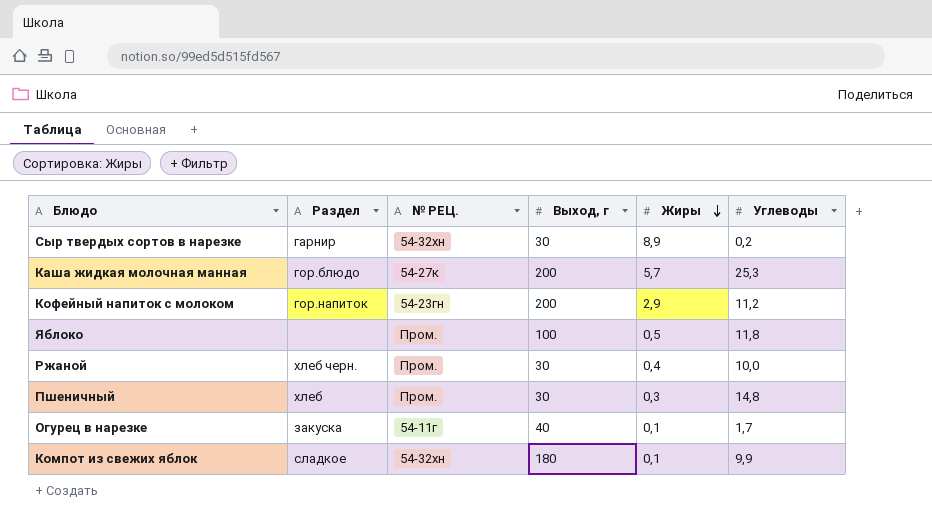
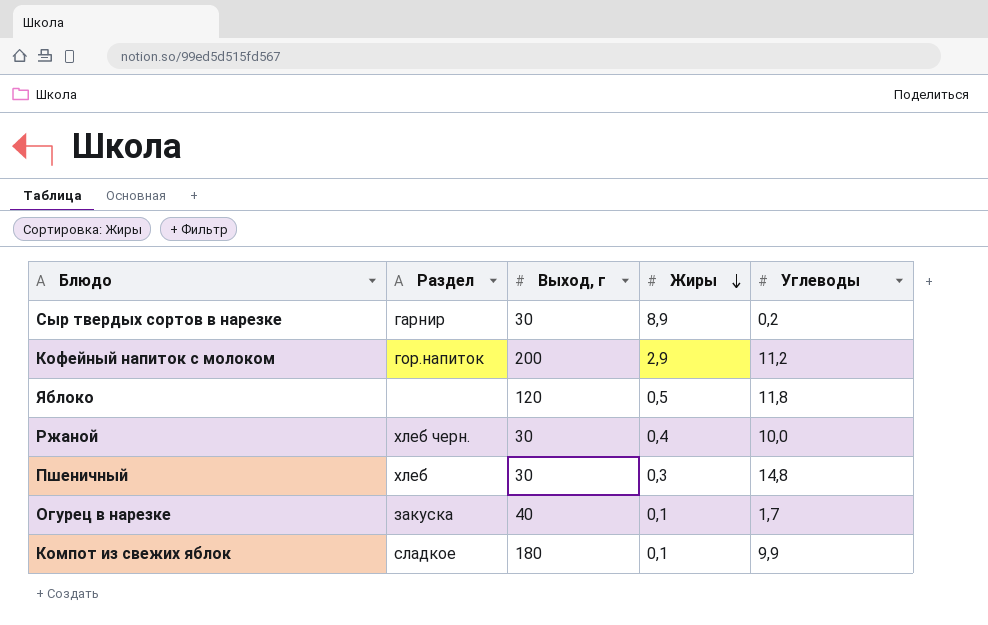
column № РЕЦ. | position: 3 -> none
row Каша жидкая молочная манная: гор.блюдо | 54-27к | 200 | 5,7 | 25,3 -> none
Яблоко | Выход, г: 100 -> 120

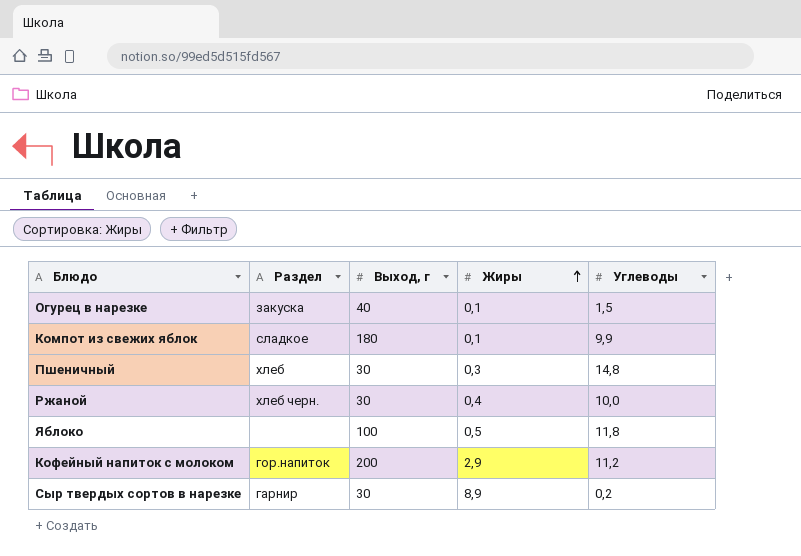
row order: Жиры descending -> Жиры ascending
Огурец в нарезке | Углеводы: 1,7 -> 1,5
Яблоко | Выход, г: 120 -> 100

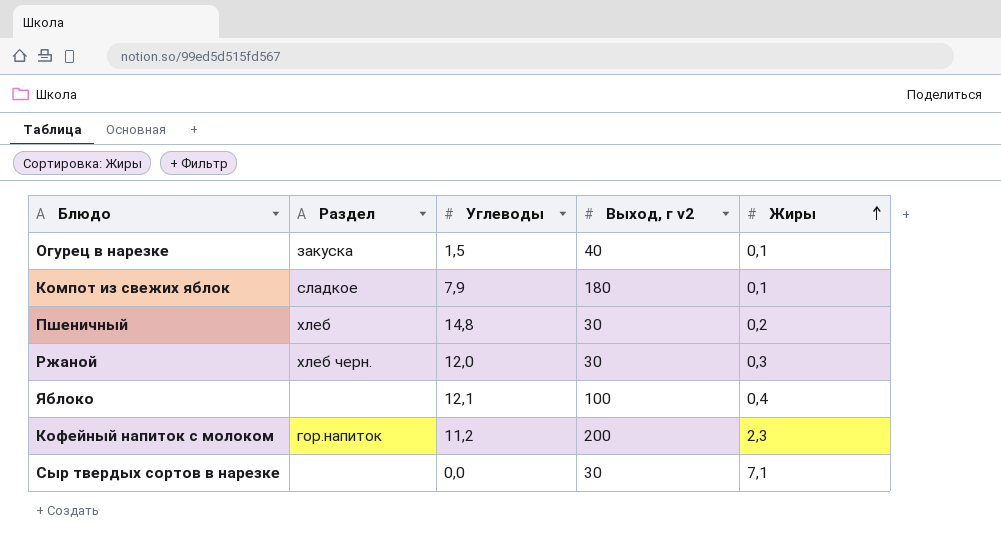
column Углеводы | position: 5 -> 3
column name: Выход, г -> Выход, г v2
Компот из свежих яблок | Углеводы: 9,9 -> 7,9
Пшеничный | Жиры: 0,3 -> 0,2
Ржаной | Углеводы: 10,0 -> 12,0
Ржаной | Жиры: 0,4 -> 0,3
Яблоко | Углеводы: 11,8 -> 12,1
Яблоко | Жиры: 0,5 -> 0,4
Кофейный напиток с молоком | Жиры: 2,9 -> 2,3
Сыр твердых сортов в нарезке | Раздел: гарнир -> none
Сыр твердых сортов в нарезке | Углеводы: 0,2 -> 0,0
Сыр твердых сортов в нарезке | Жиры: 8,9 -> 7,1

